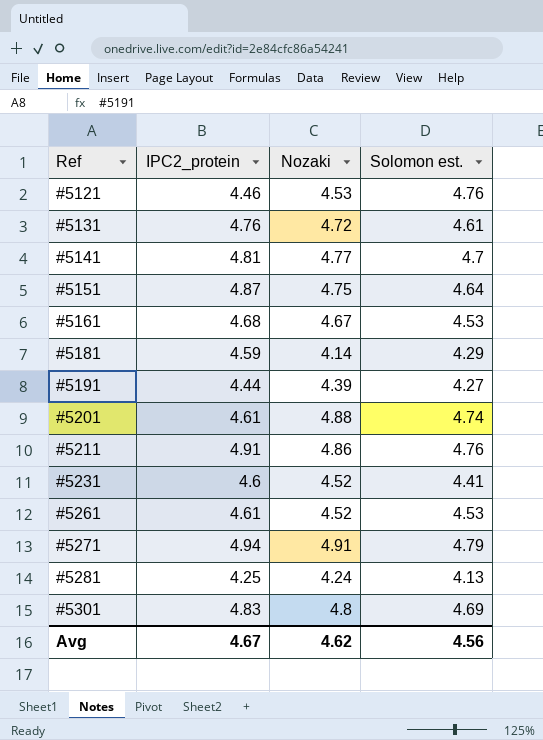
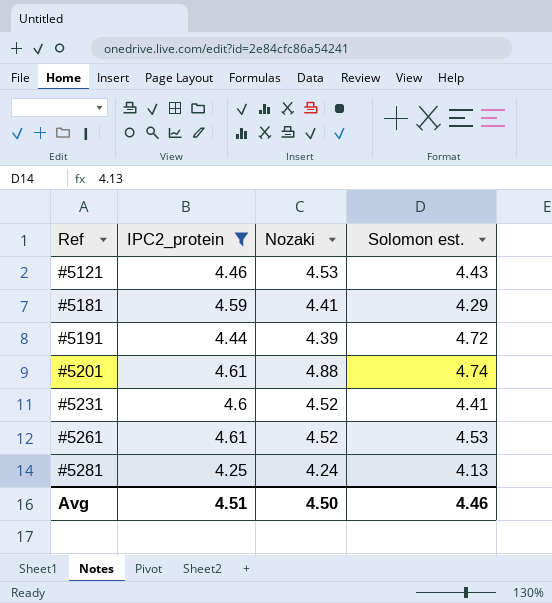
filter: none -> IPC2_protein <= 4.61
#5121 | Solomon est.: 4.76 -> 4.43
#5181 | Nozaki: 4.14 -> 4.41
#5191 | Solomon est.: 4.27 -> 4.72
Avg | IPC2_protein: 4.67 -> 4.51
Avg | Nozaki: 4.62 -> 4.50
Avg | Solomon est.: 4.56 -> 4.46

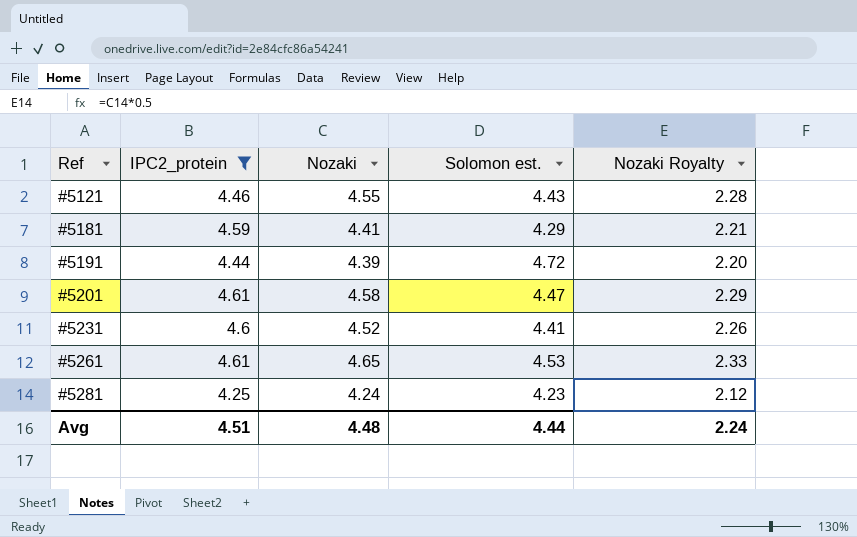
column Nozaki Royalty | formula: none -> [Nozaki] * 0.5
#5121 | Nozaki: 4.53 -> 4.55
#5201 | Nozaki: 4.88 -> 4.58
#5201 | Solomon est.: 4.74 -> 4.47
#5261 | Nozaki: 4.52 -> 4.65
#5281 | Solomon est.: 4.13 -> 4.23
Avg | Nozaki: 4.50 -> 4.48
Avg | Solomon est.: 4.46 -> 4.44

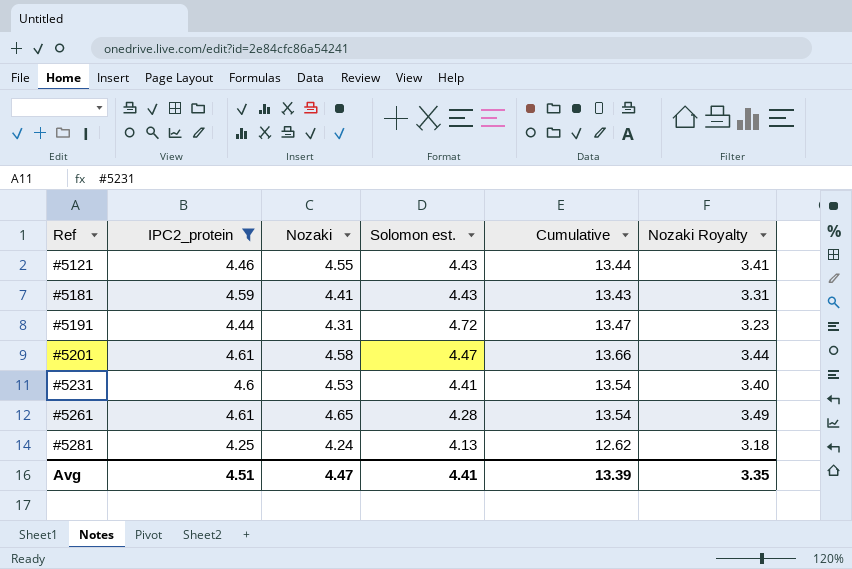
column Cumulative | formula: none -> [IPC2_protein] + [Nozaki] + [Solomon est.]
column Nozaki Royalty | formula: [Nozaki] * 0.5 -> [Nozaki] * 0.75
#5181 | Solomon est.: 4.29 -> 4.43
#5191 | Nozaki: 4.39 -> 4.31
#5231 | Nozaki: 4.52 -> 4.53
#5261 | Solomon est.: 4.53 -> 4.28
#5281 | Solomon est.: 4.23 -> 4.13
Avg | Nozaki: 4.48 -> 4.47
Avg | Solomon est.: 4.44 -> 4.41
Avg | Nozaki Royalty: 2.24 -> 3.35

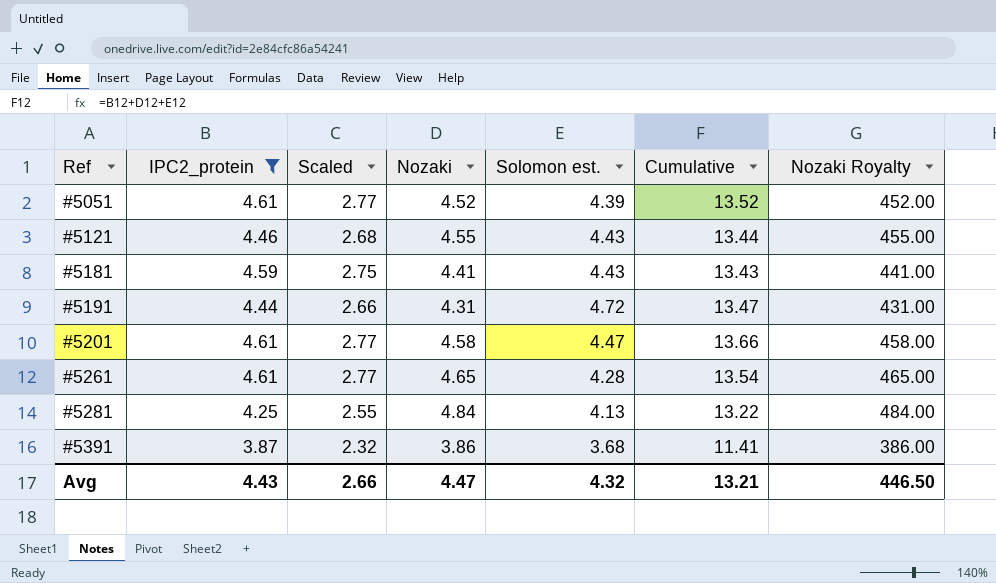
column Scaled | formula: none -> [IPC2_protein] * 0.6
column Nozaki Royalty | formula: [Nozaki] * 0.75 -> [Nozaki] * 100
row #5231: 4.6 | 4.53 | 4.41 | 13.54 | 3.40 -> none
row #5051: none -> 4.61 | 2.77 | 4.52 | 4.39 | 13.52 | 452.00
#5281 | Nozaki: 4.24 -> 4.84
#5281 | Cumulative: 12.62 -> 13.22
row #5391: none -> 3.87 | 2.32 | 3.86 | 3.68 | 11.41 | 386.00
Avg | IPC2_protein: 4.51 -> 4.43
Avg | Solomon est.: 4.41 -> 4.32
Avg | Cumulative: 13.39 -> 13.21
Avg | Nozaki Royalty: 3.35 -> 446.50

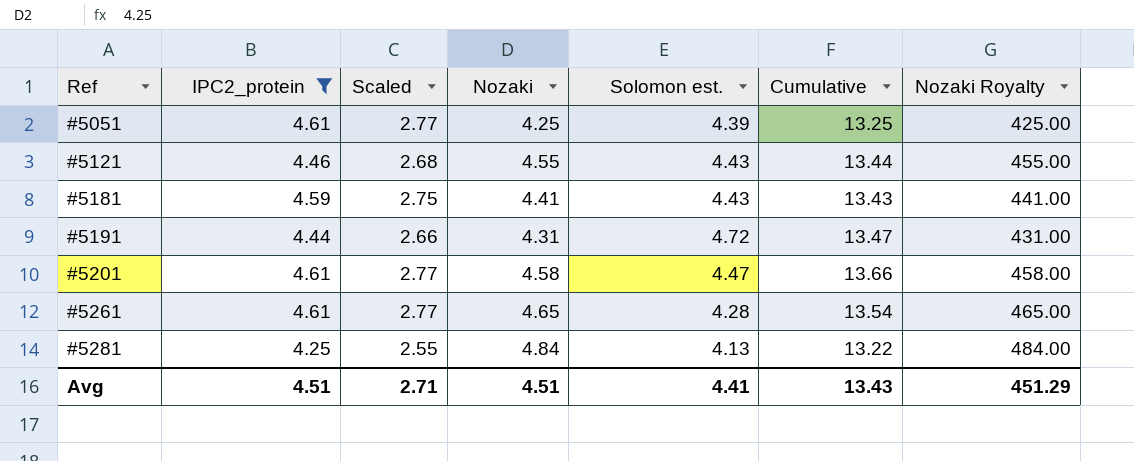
row #5391: 3.87 | 2.32 | 3.86 | 3.68 | 11.41 | 386.00 -> none
#5051 | Nozaki: 4.52 -> 4.25
#5051 | Cumulative: 13.52 -> 13.25
#5051 | Nozaki Royalty: 452.00 -> 425.00
Avg | IPC2_protein: 4.43 -> 4.51
Avg | Scaled: 2.66 -> 2.71
Avg | Nozaki: 4.47 -> 4.51
Avg | Solomon est.: 4.32 -> 4.41
Avg | Cumulative: 13.21 -> 13.43
Avg | Nozaki Royalty: 446.50 -> 451.29

